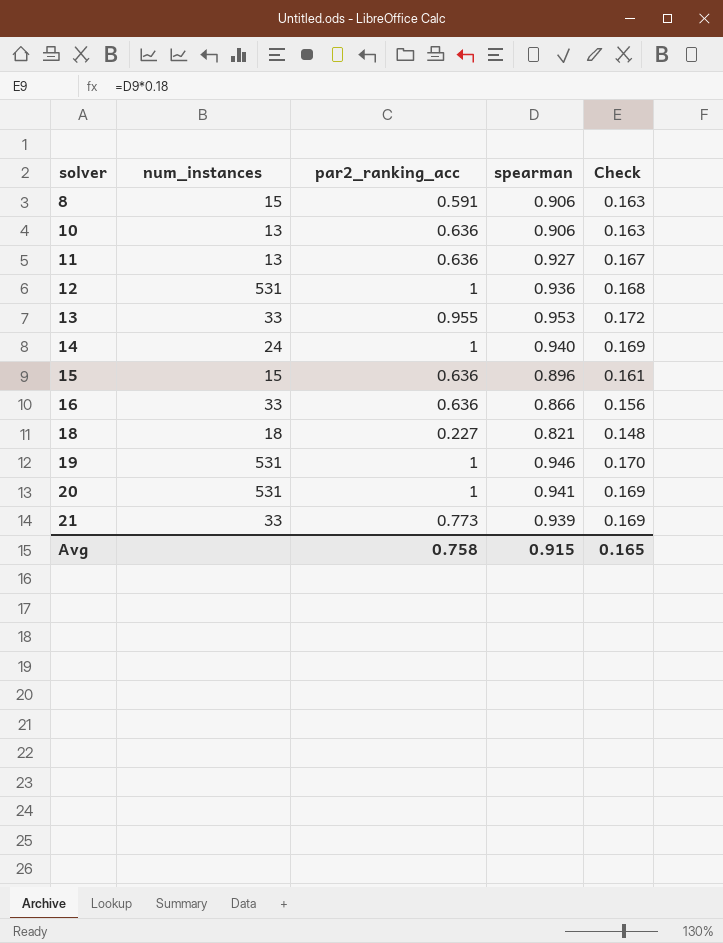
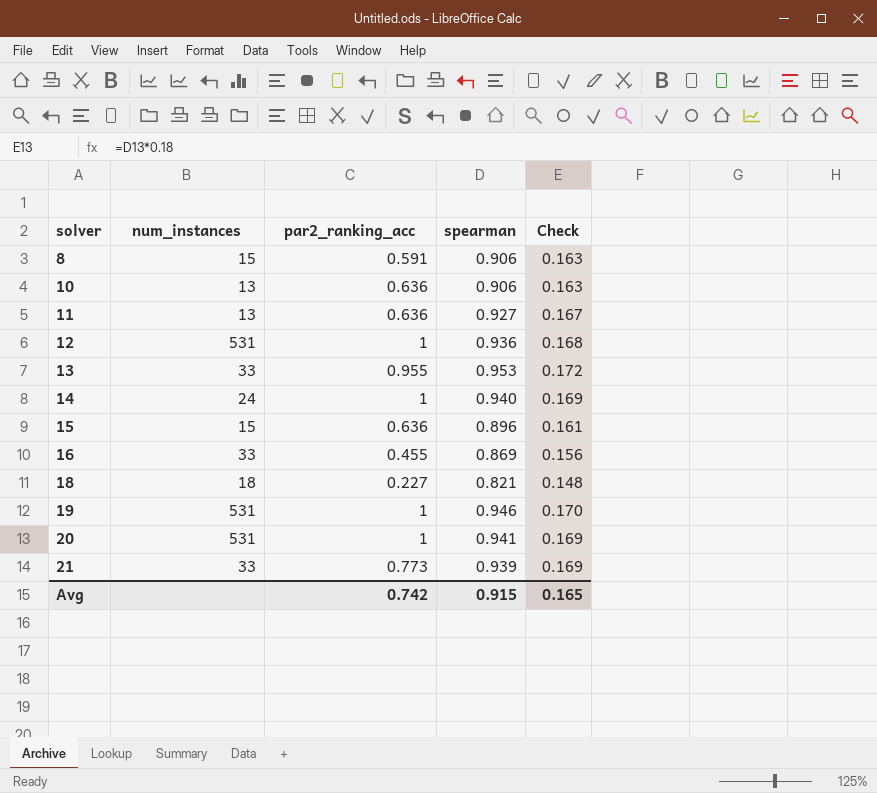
16 | par2_ranking_acc: 0.636 -> 0.455
16 | spearman: 0.866 -> 0.869
Avg | par2_ranking_acc: 0.758 -> 0.742

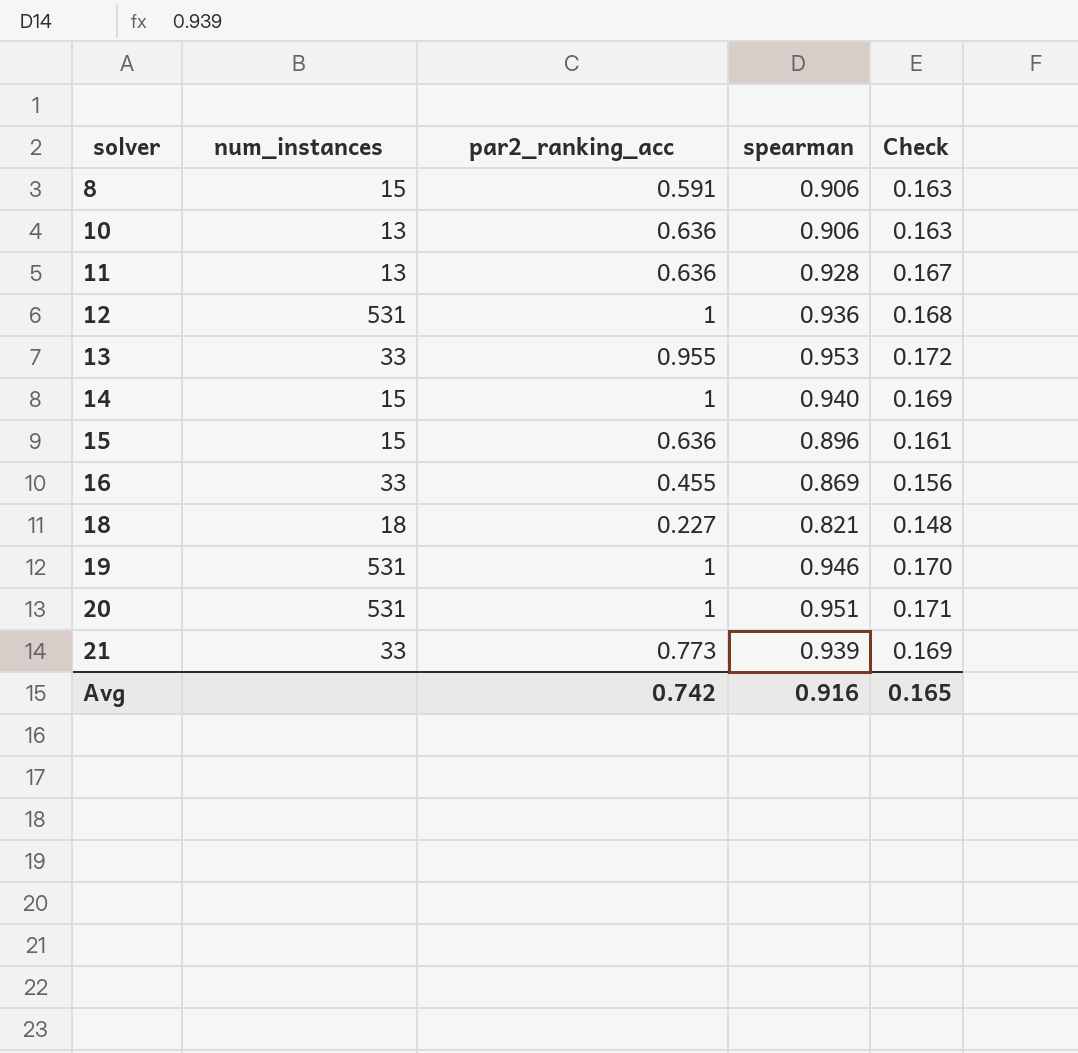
11 | spearman: 0.927 -> 0.928
14 | num_instances: 24 -> 15
20 | spearman: 0.941 -> 0.951
20 | Check: 0.169 -> 0.171
Avg | spearman: 0.915 -> 0.916

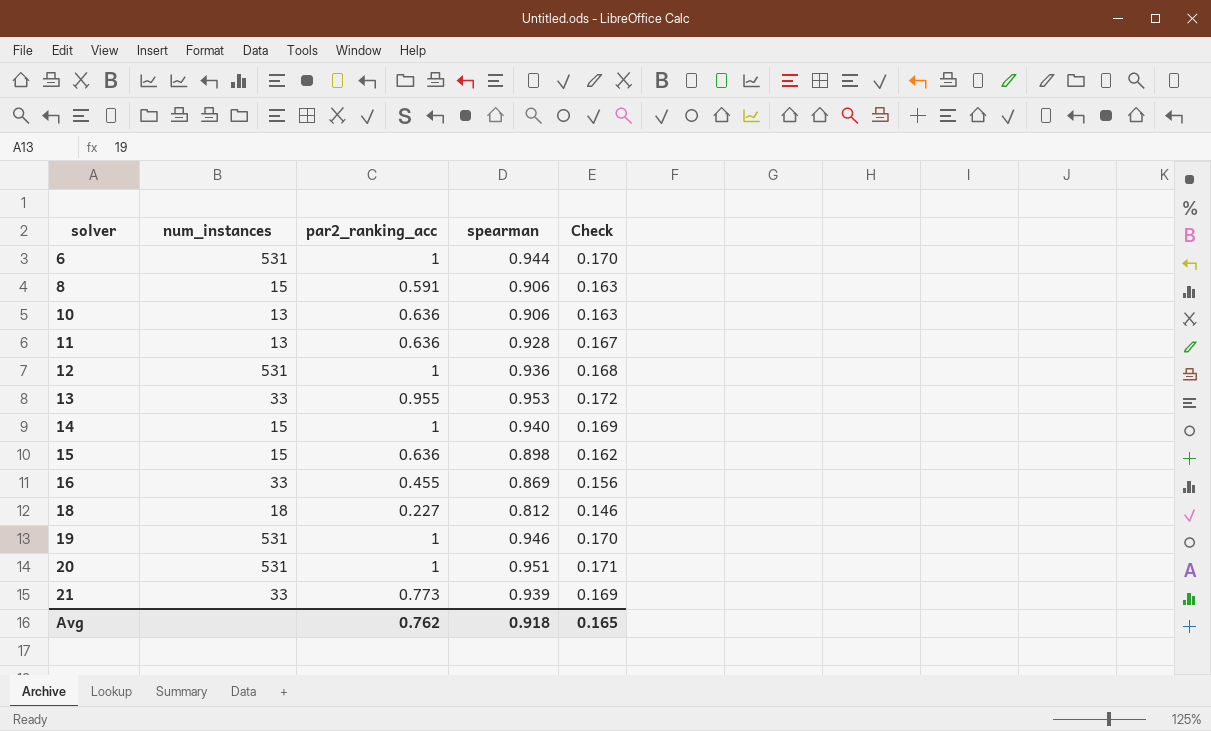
row 6: none -> 531 | 1 | 0.944 | 0.170
15 | spearman: 0.896 -> 0.898
15 | Check: 0.161 -> 0.162
18 | spearman: 0.821 -> 0.812
18 | Check: 0.148 -> 0.146
Avg | par2_ranking_acc: 0.742 -> 0.762
Avg | spearman: 0.916 -> 0.918

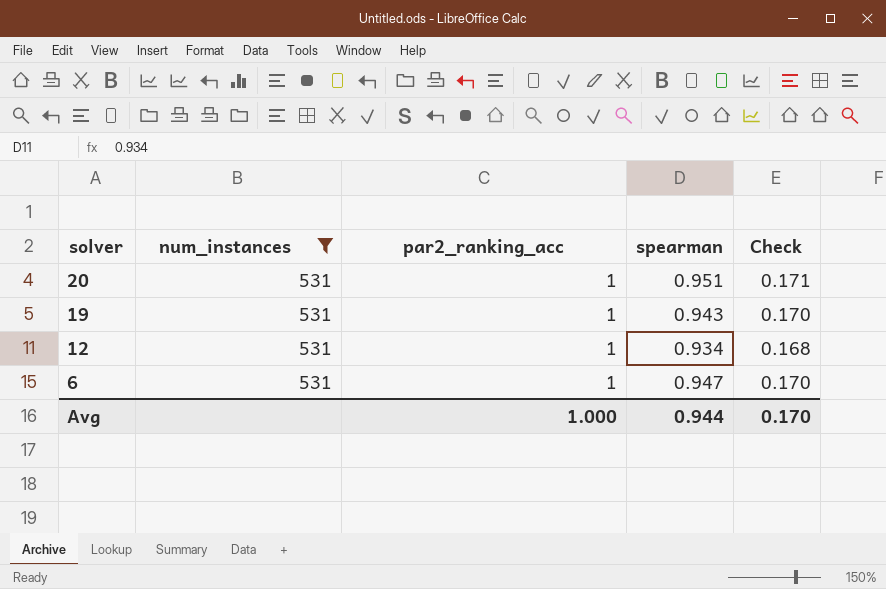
filter: none -> num_instances = 531
row order: solver ascending -> solver descending
19 | spearman: 0.946 -> 0.943
12 | spearman: 0.936 -> 0.934
6 | spearman: 0.944 -> 0.947
Avg | par2_ranking_acc: 0.762 -> 1.000
Avg | spearman: 0.918 -> 0.944
Avg | Check: 0.165 -> 0.170

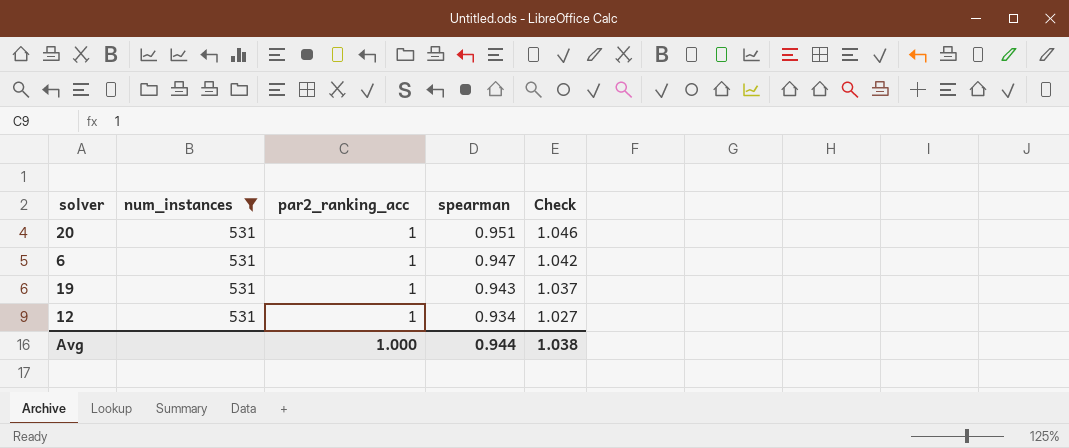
row order: solver descending -> spearman descending
column Check | formula: [spearman] * 0.18 -> [spearman] * 1.1
Avg | Check: 0.170 -> 1.038

